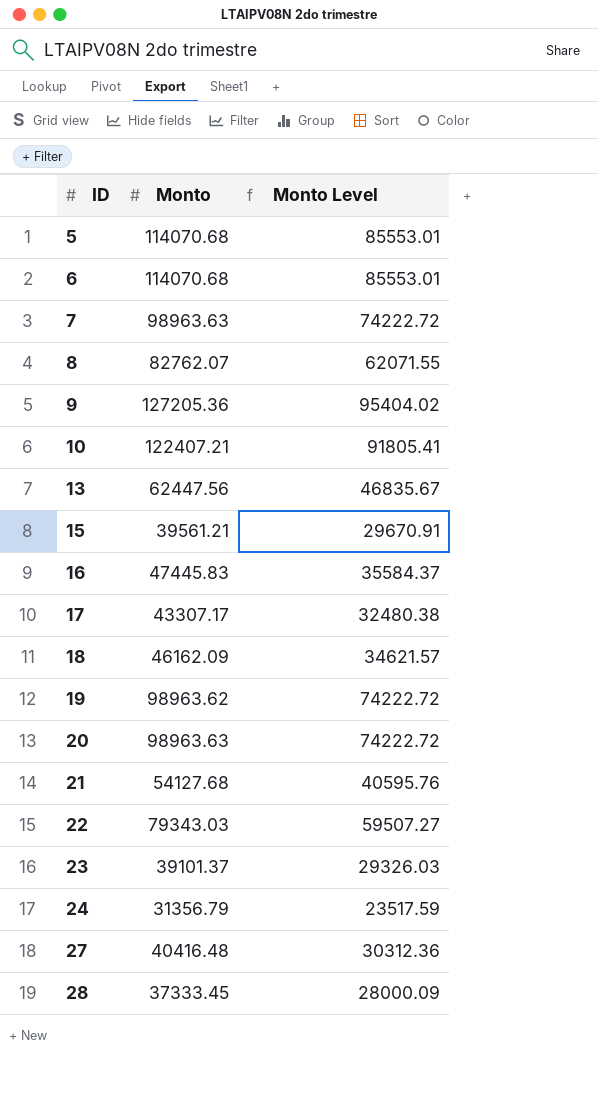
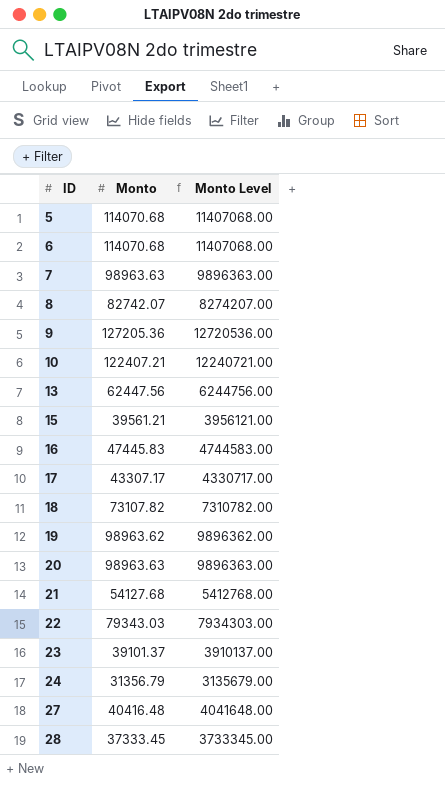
column Monto Level | formula: [Monto] * 0.75 -> [Monto] * 100
8 | Monto: 82762.07 -> 82742.07
18 | Monto: 46162.09 -> 73107.82

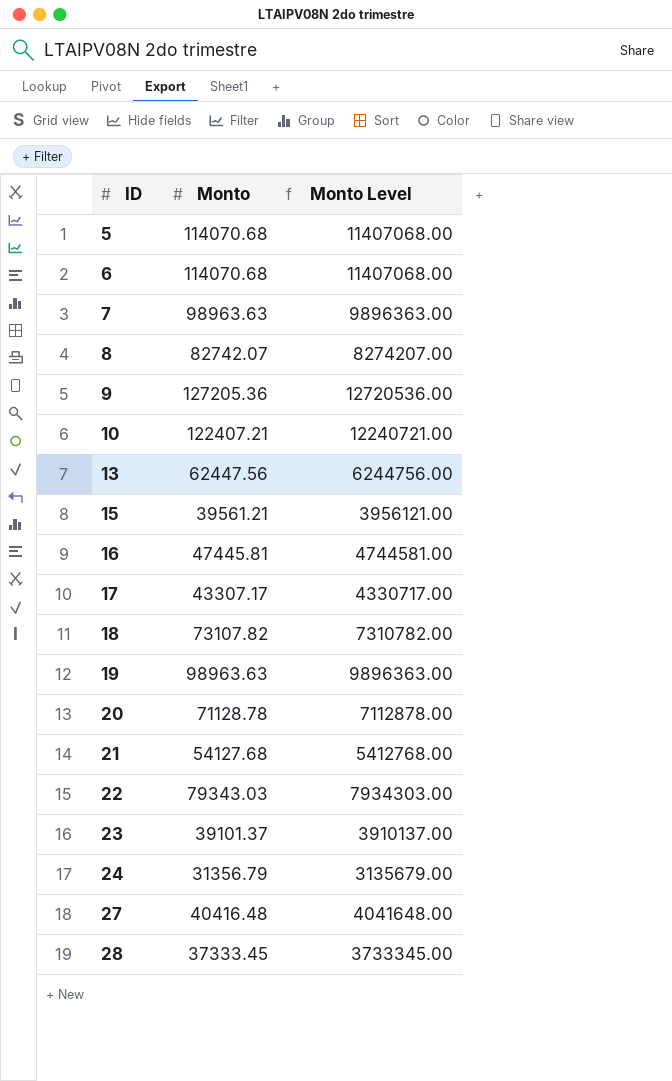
16 | Monto: 47445.83 -> 47445.81
16 | Monto Level: 4744583.00 -> 4744581.00
19 | Monto: 98963.62 -> 98963.63
19 | Monto Level: 9896362.00 -> 9896363.00
20 | Monto: 98963.63 -> 71128.78
20 | Monto Level: 9896363.00 -> 7112878.00

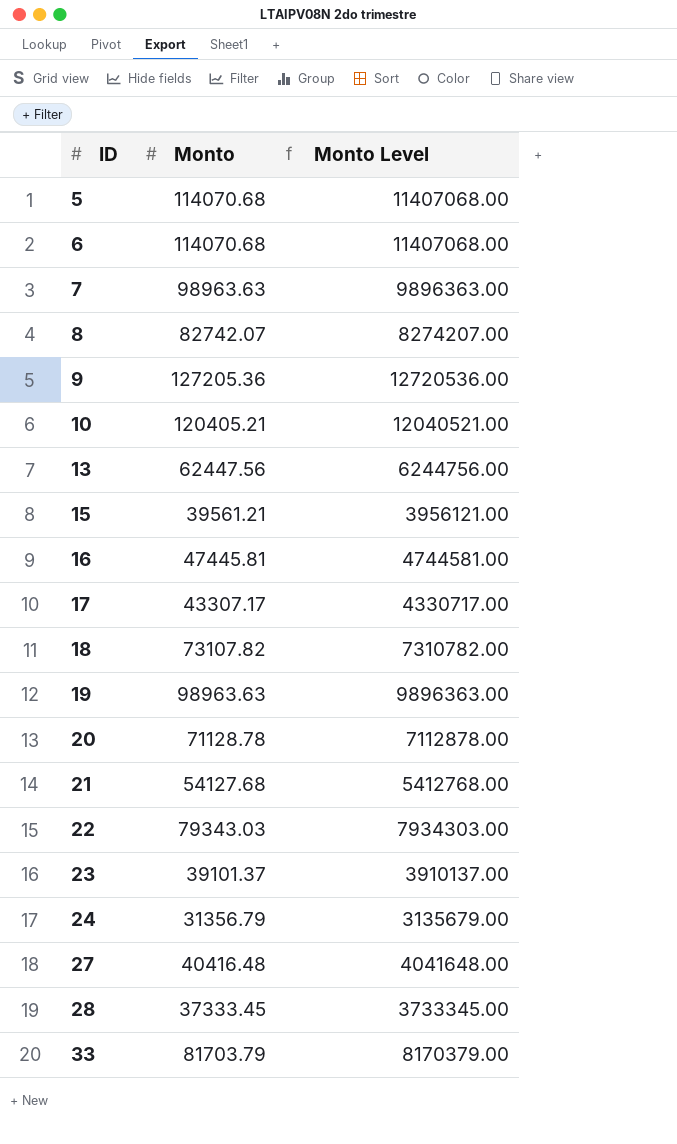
10 | Monto: 122407.21 -> 120405.21
10 | Monto Level: 12240721.00 -> 12040521.00
row 33: none -> 81703.79 | 8170379.00

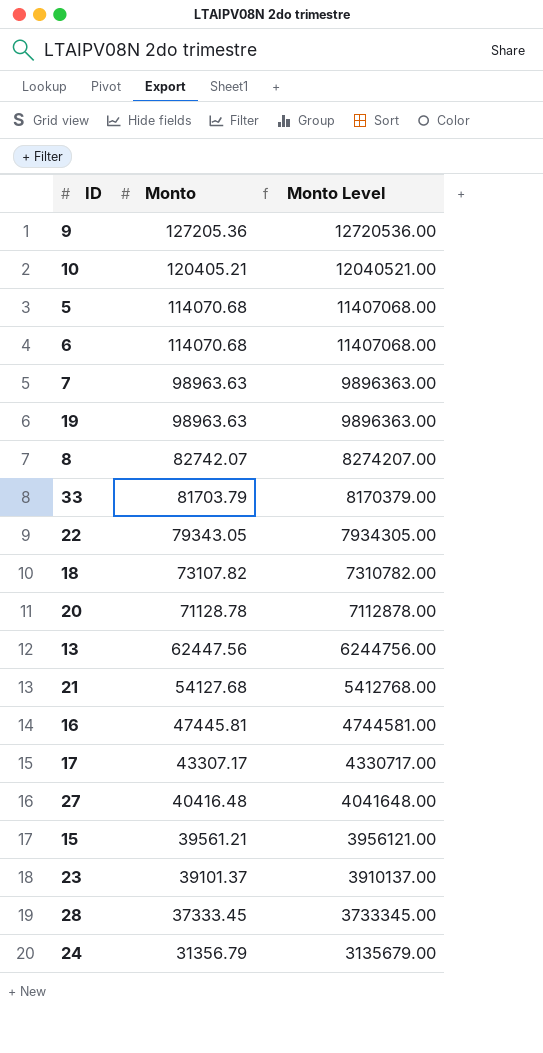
row order: ID ascending -> Monto descending
22 | Monto: 79343.03 -> 79343.05
22 | Monto Level: 7934303.00 -> 7934305.00

